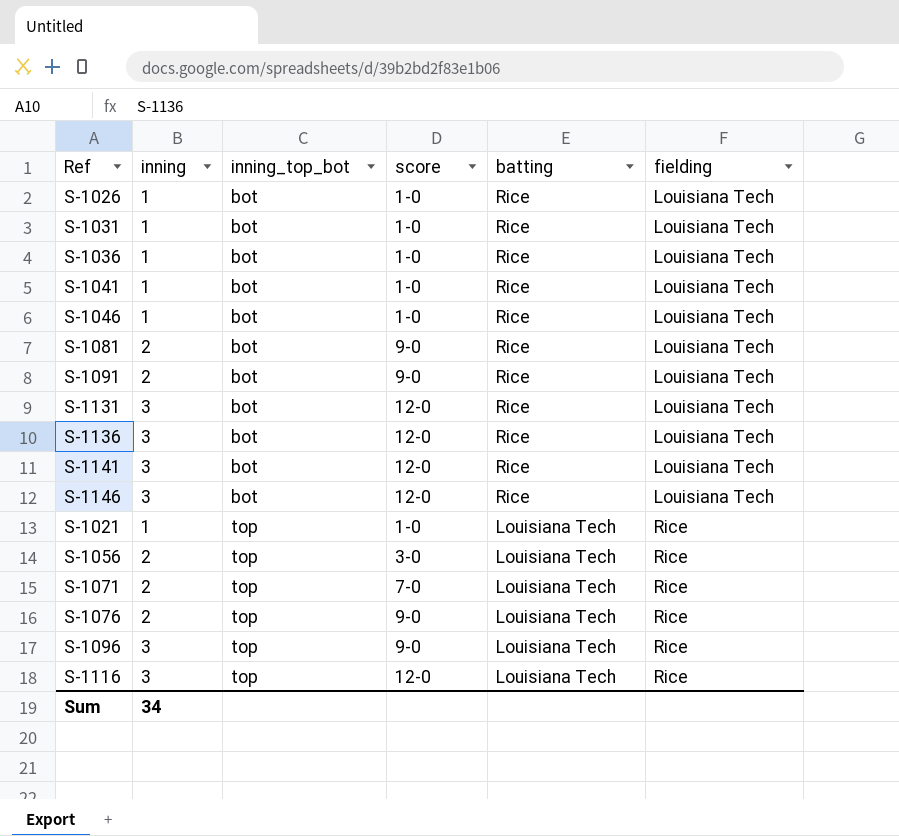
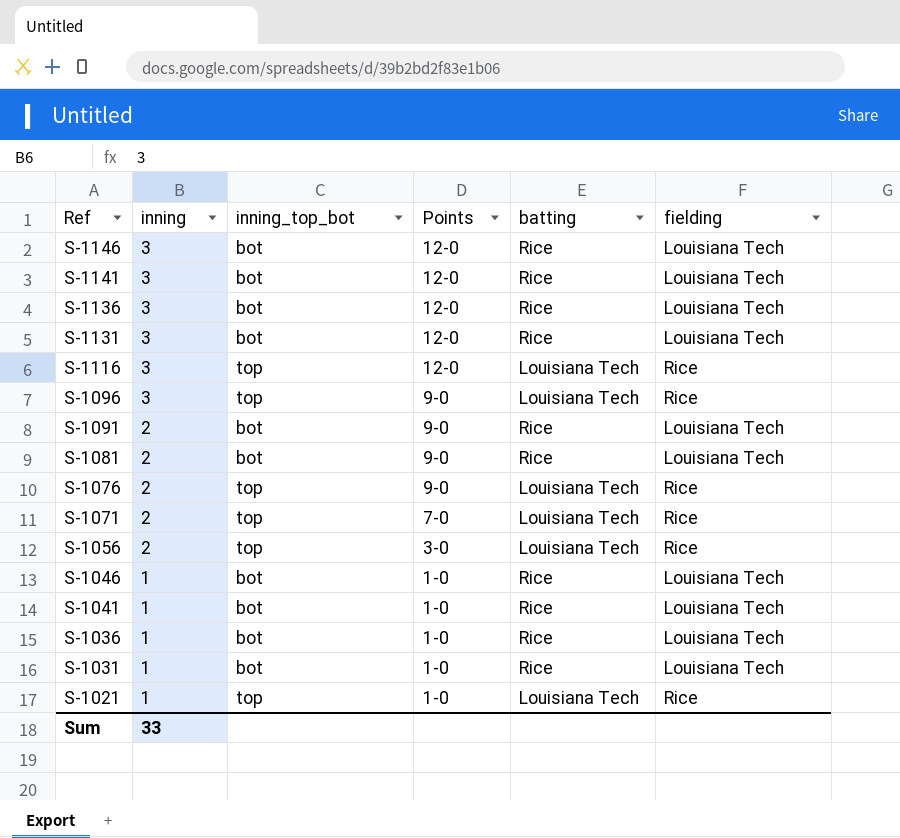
row order: inning_top_bot ascending -> Ref descending
column name: score -> Points
row S-1026: 1 | bot | 1-0 | Rice | Louisiana Tech -> none
Sum | inning: 34 -> 33

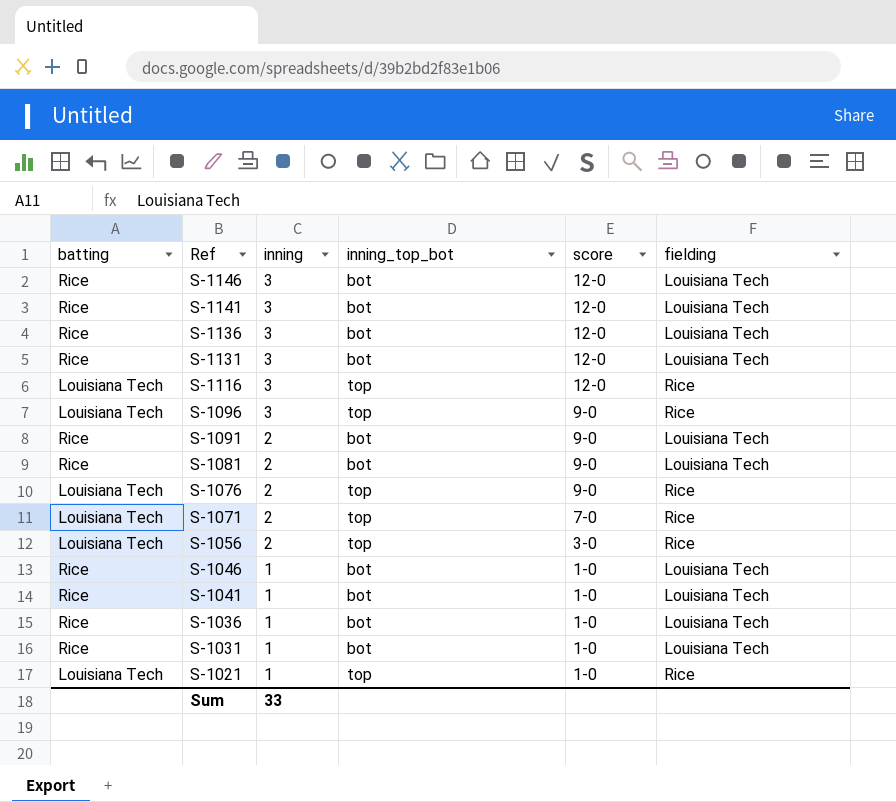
column batting | position: 5 -> 1
column name: Points -> score

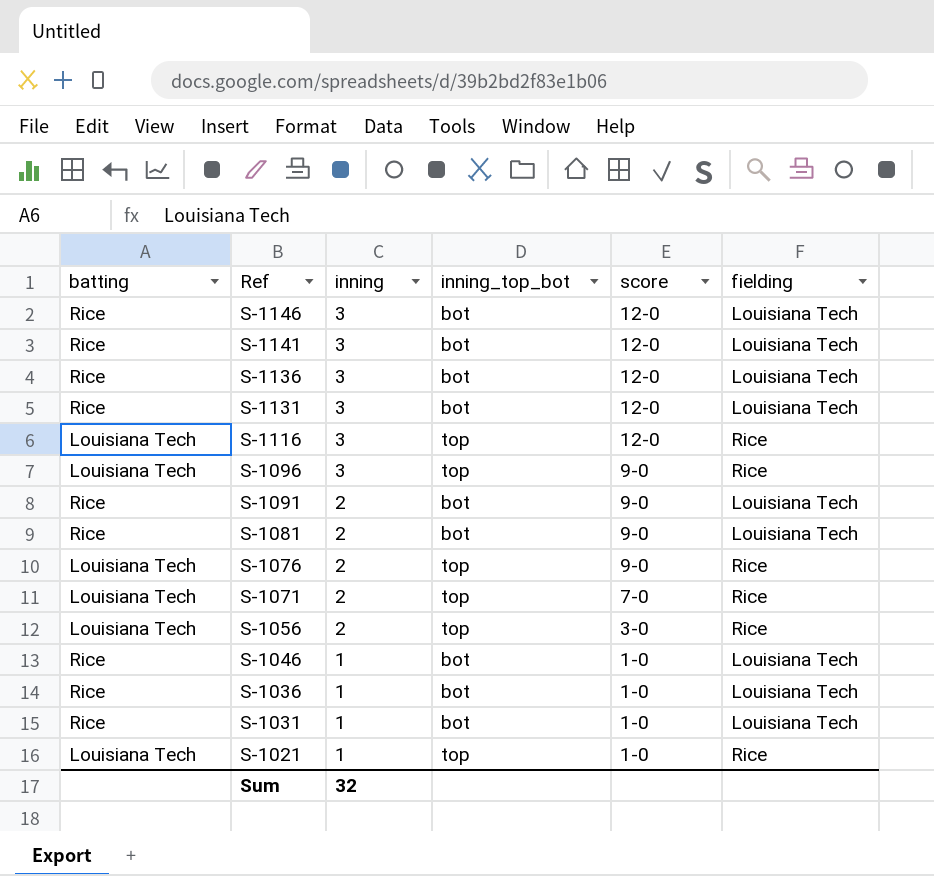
row S-1041: Rice | 1 | bot | 1-0 | Louisiana Tech -> none
Sum | inning: 33 -> 32

